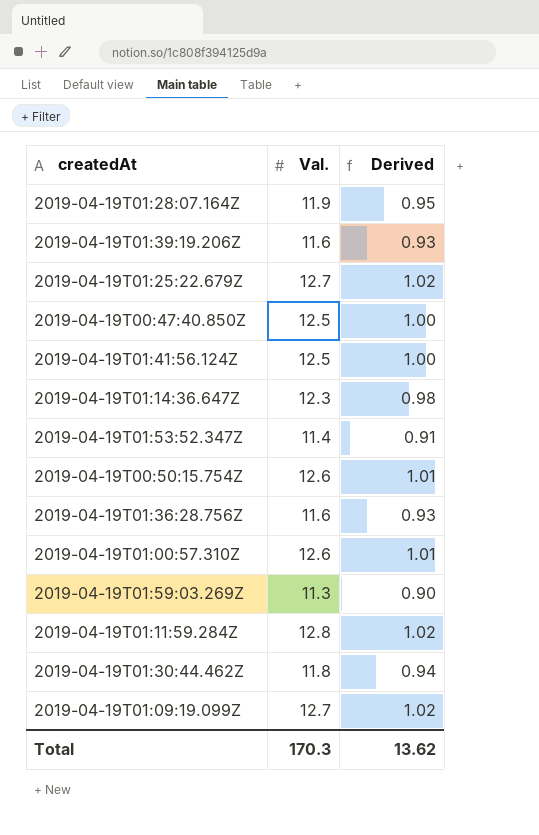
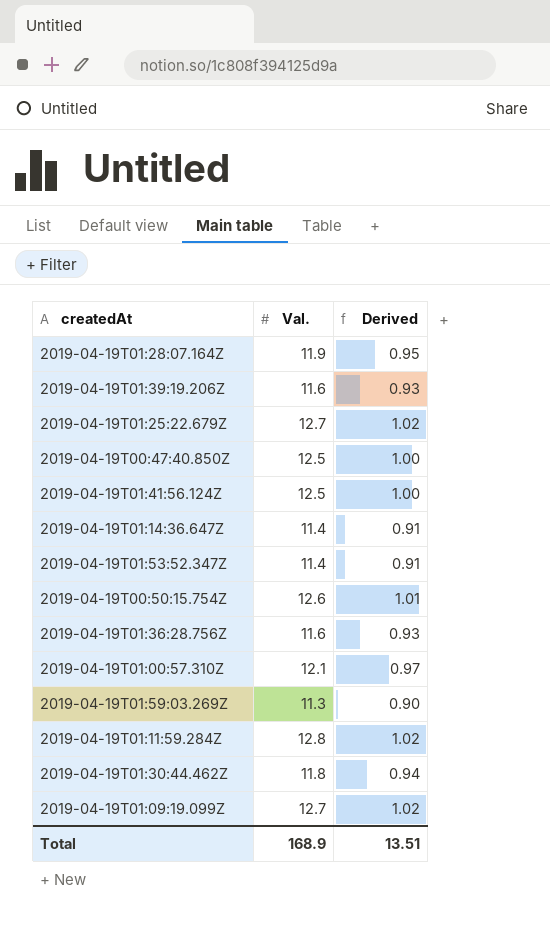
2019-04-19T01:14:36.647Z | Val.: 12.3 -> 11.4
2019-04-19T01:14:36.647Z | Derived: 0.98 -> 0.91
2019-04-19T01:00:57.310Z | Val.: 12.6 -> 12.1
2019-04-19T01:00:57.310Z | Derived: 1.01 -> 0.97
Total | Val.: 170.3 -> 168.9
Total | Derived: 13.62 -> 13.51

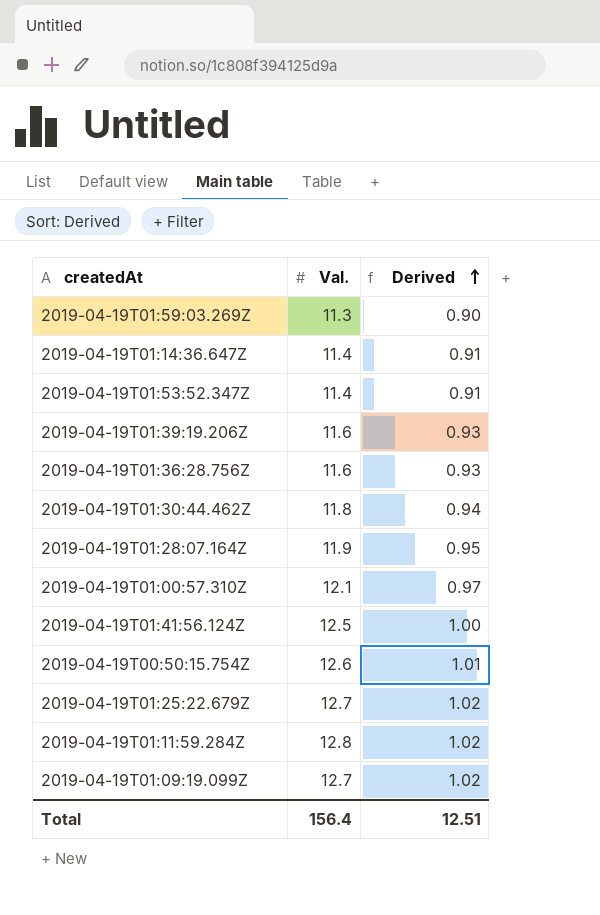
row order: none -> Derived ascending
row 2019-04-19T00:47:40.850Z: 12.5 | 1.00 -> none
Total | Val.: 168.9 -> 156.4
Total | Derived: 13.51 -> 12.51

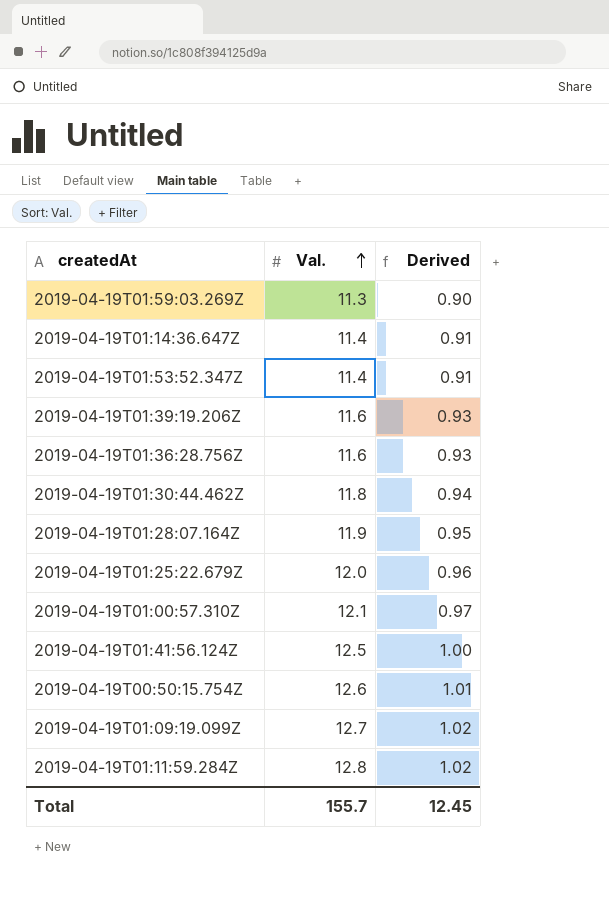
row order: Derived ascending -> Val. ascending
2019-04-19T01:25:22.679Z | Val.: 12.7 -> 12.0
2019-04-19T01:25:22.679Z | Derived: 1.02 -> 0.96
Total | Val.: 156.4 -> 155.7
Total | Derived: 12.51 -> 12.45

